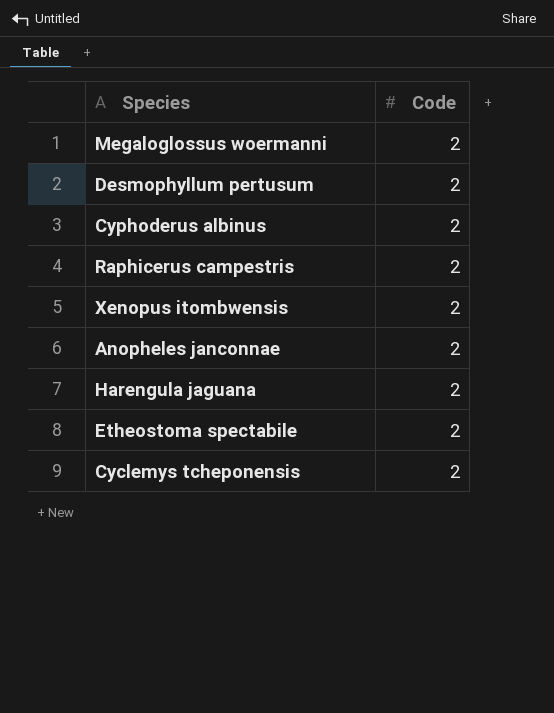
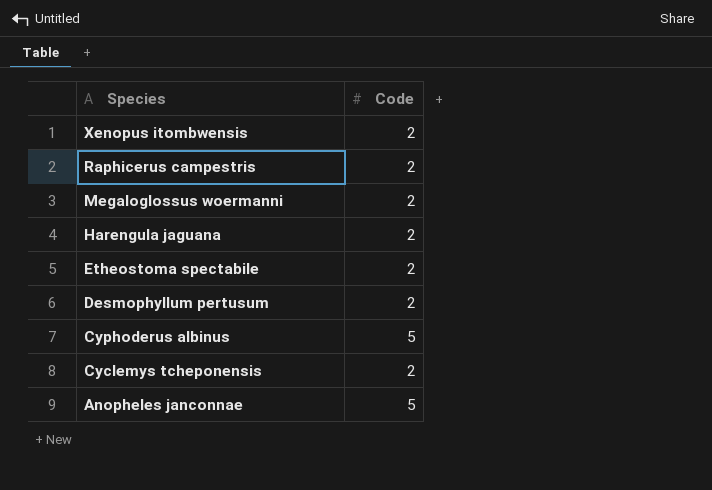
row order: none -> Species descending
Cyphoderus albinus | Code: 2 -> 5
Anopheles janconnae | Code: 2 -> 5

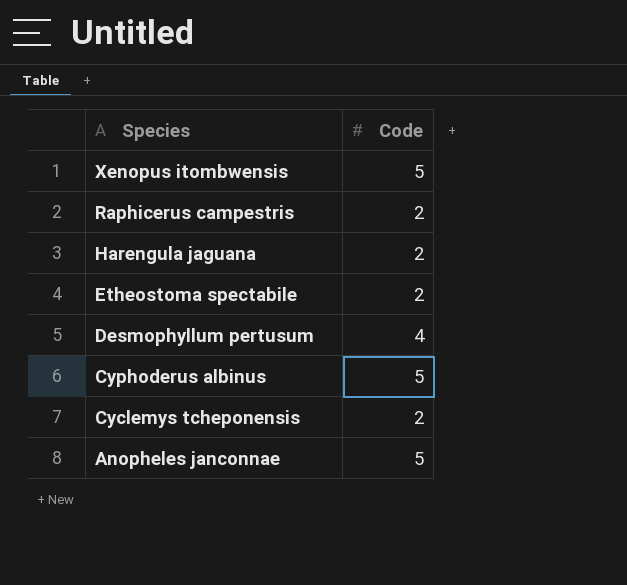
row Megaloglossus woermanni: 2 -> none
Xenopus itombwensis | Code: 2 -> 5
Desmophyllum pertusum | Code: 2 -> 4

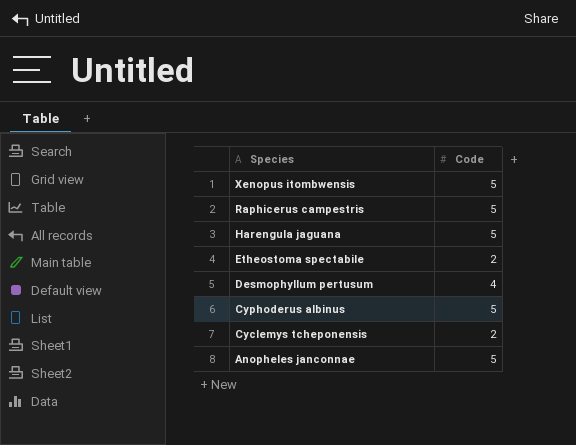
Raphicerus campestris | Code: 2 -> 5
Harengula jaguana | Code: 2 -> 5

